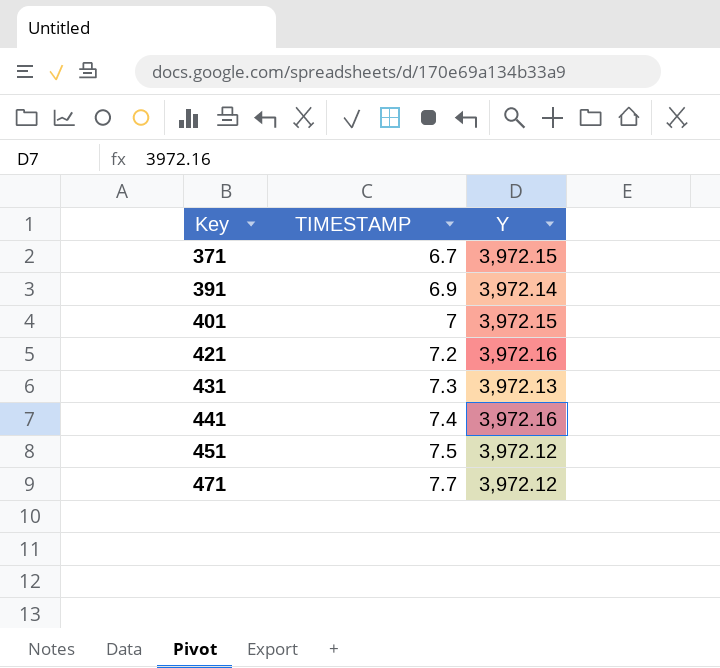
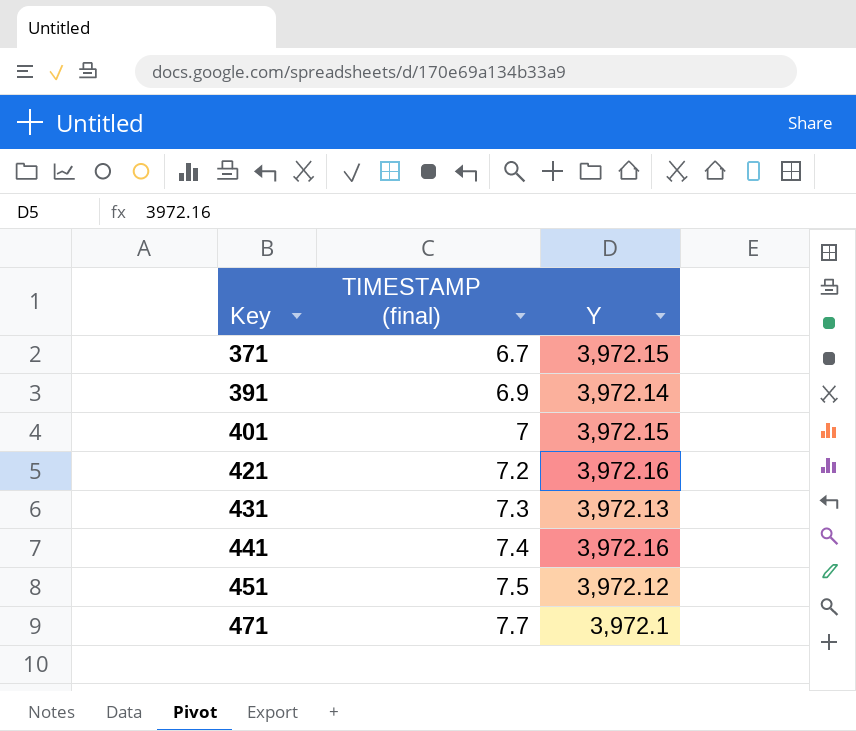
column name: TIMESTAMP -> TIMESTAMP (final)
471 | Y: 3,972.12 -> 3,972.1

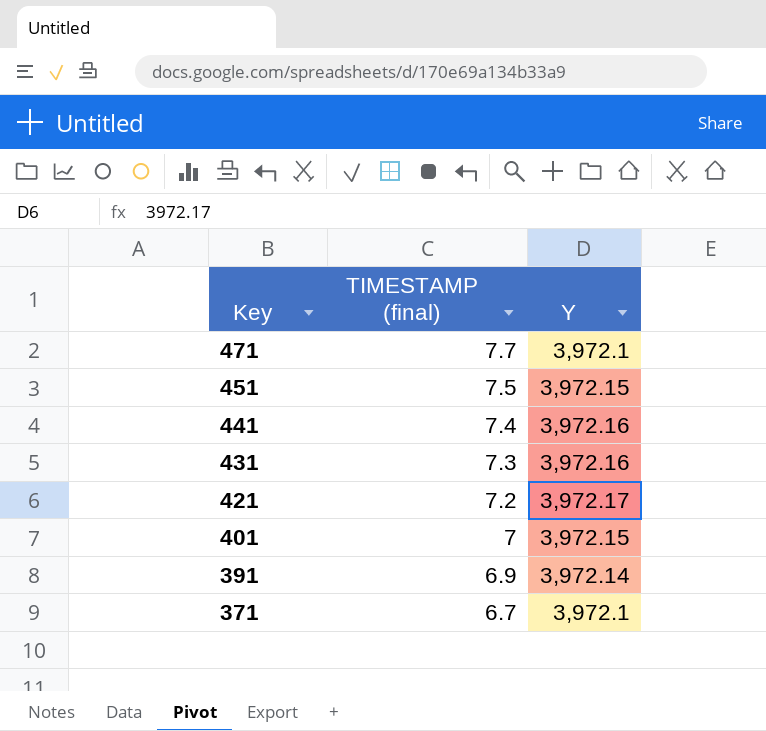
row order: Key ascending -> Key descending
451 | Y: 3,972.12 -> 3,972.15
431 | Y: 3,972.13 -> 3,972.16
421 | Y: 3,972.16 -> 3,972.17
371 | Y: 3,972.15 -> 3,972.1

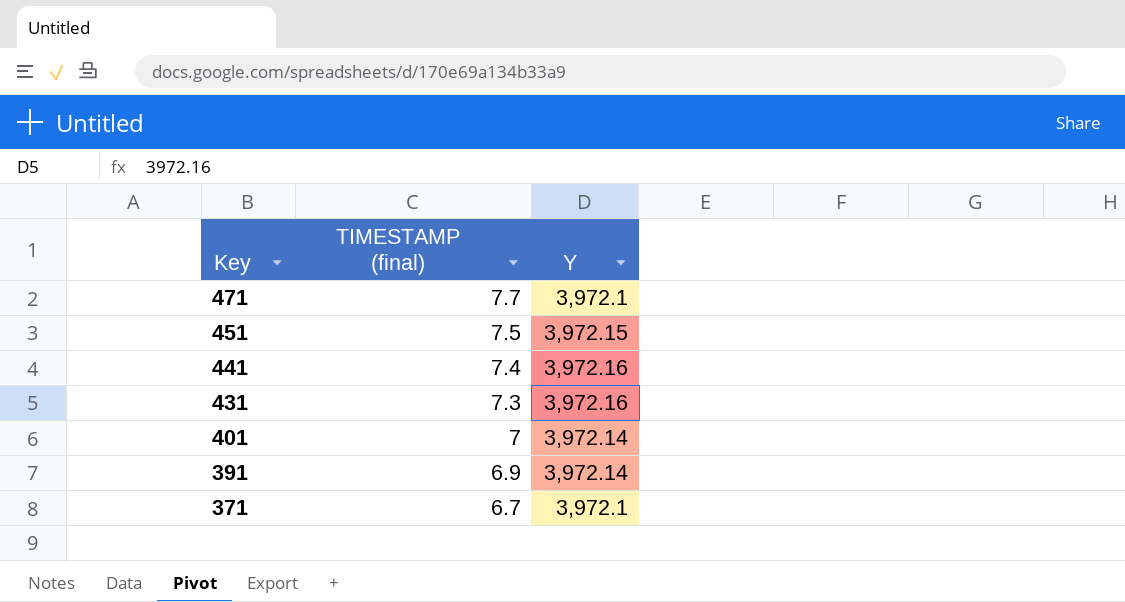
row 421: 7.2 | 3,972.17 -> none
401 | Y: 3,972.15 -> 3,972.14

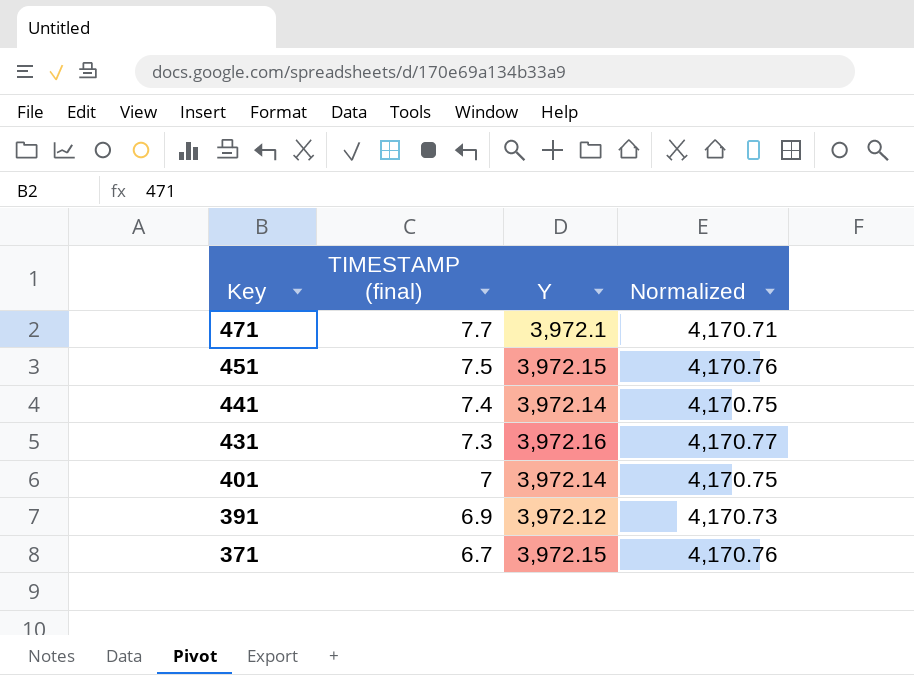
column Normalized | formula: none -> [Y] * 1.05
441 | Y: 3,972.16 -> 3,972.14
391 | Y: 3,972.14 -> 3,972.12
371 | Y: 3,972.1 -> 3,972.15

